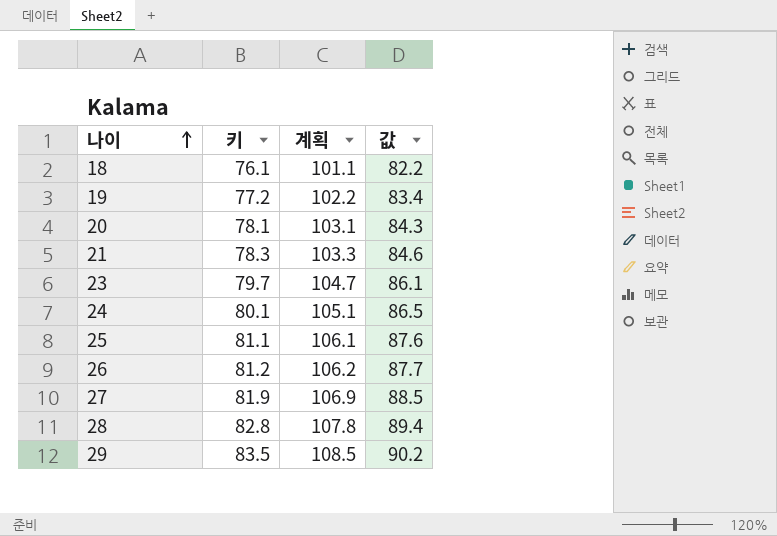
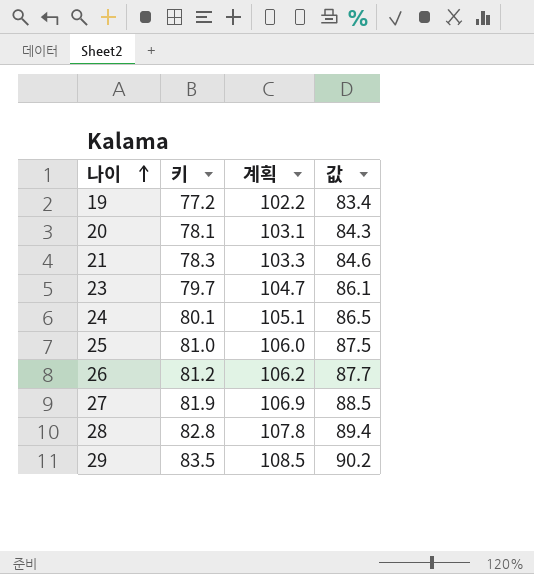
row 18: 76.1 | 101.1 | 82.2 -> none
25 | 키: 81.1 -> 81.0
25 | 계획: 106.1 -> 106.0
25 | 값: 87.6 -> 87.5

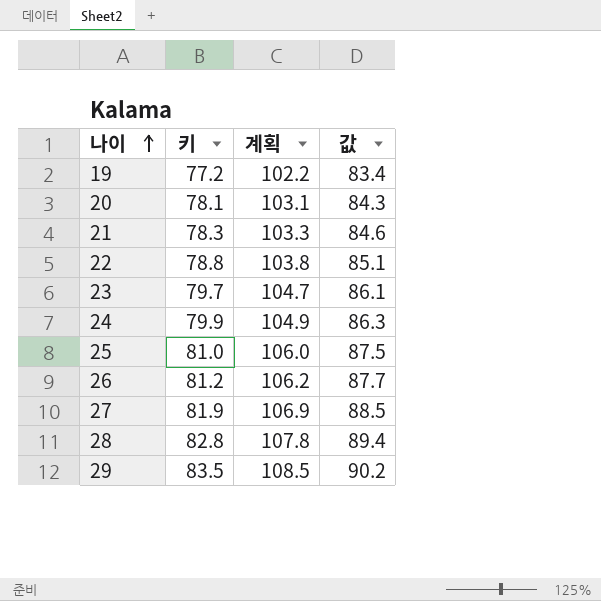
row 22: none -> 78.8 | 103.8 | 85.1
24 | 키: 80.1 -> 79.9
24 | 계획: 105.1 -> 104.9
24 | 값: 86.5 -> 86.3

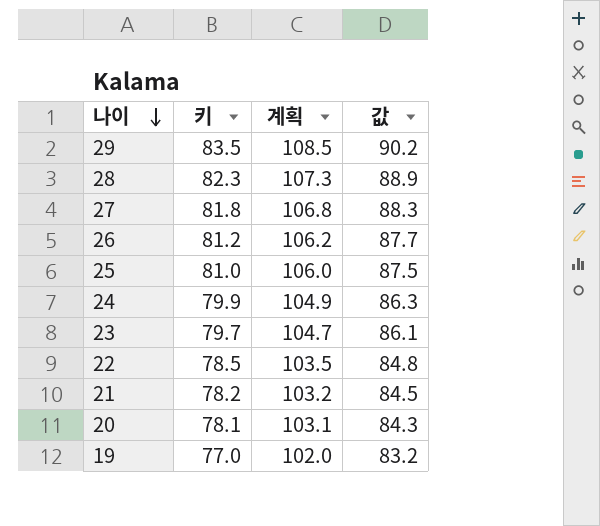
row order: 나이 ascending -> 나이 descending
28 | 키: 82.8 -> 82.3
28 | 계획: 107.8 -> 107.3
28 | 값: 89.4 -> 88.9
27 | 키: 81.9 -> 81.8
27 | 계획: 106.9 -> 106.8
27 | 값: 88.5 -> 88.3
22 | 키: 78.8 -> 78.5
22 | 계획: 103.8 -> 103.5
22 | 값: 85.1 -> 84.8
21 | 키: 78.3 -> 78.2
21 | 계획: 103.3 -> 103.2
21 | 값: 84.6 -> 84.5
19 | 키: 77.2 -> 77.0
19 | 계획: 102.2 -> 102.0
19 | 값: 83.4 -> 83.2

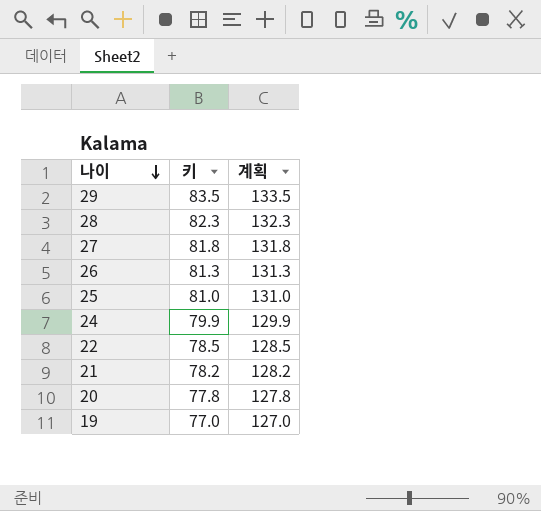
column 값 | formula: [키] * 1.08 -> none
column 계획 | formula: [키] + 25 -> [키] + 50
row 23: 79.7 | 104.7 | 86.1 -> none
26 | 키: 81.2 -> 81.3
20 | 키: 78.1 -> 77.8

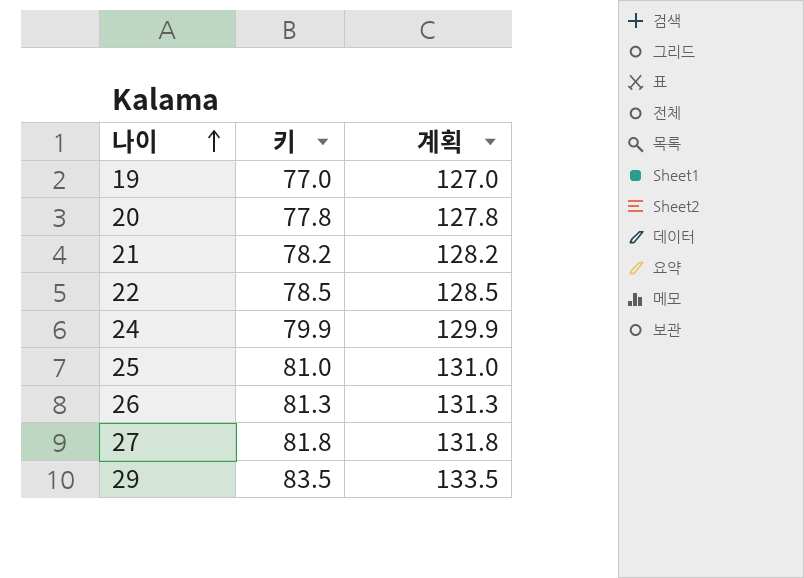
row order: 나이 descending -> 나이 ascending
row 28: 82.3 | 132.3 -> none

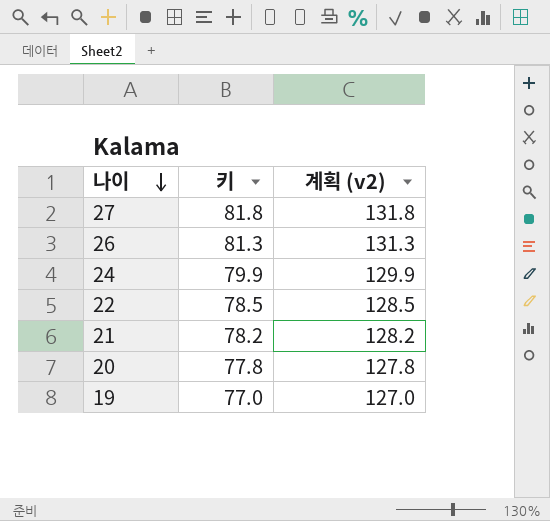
row order: 나이 ascending -> 나이 descending
column name: 계획 -> 계획 (v2)
row 25: 81.0 | 131.0 -> none
row 29: 83.5 | 133.5 -> none

